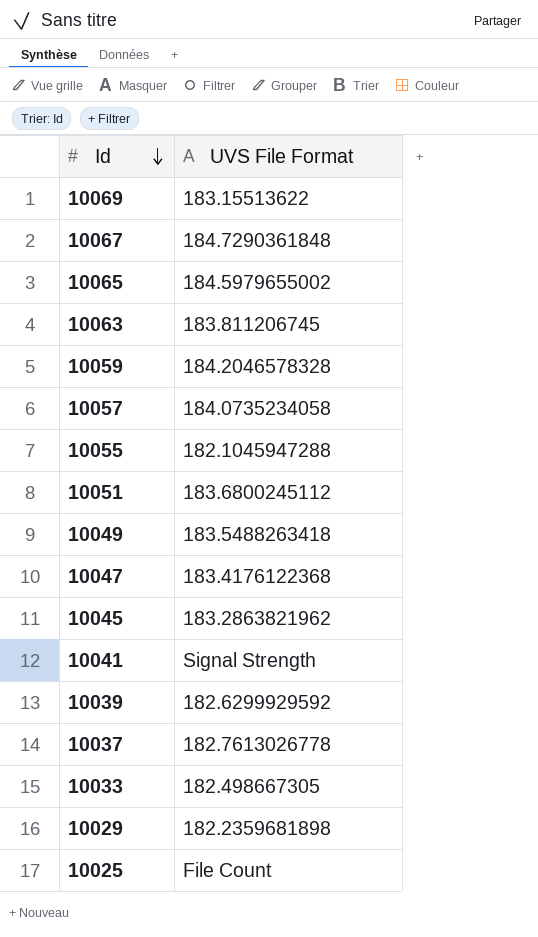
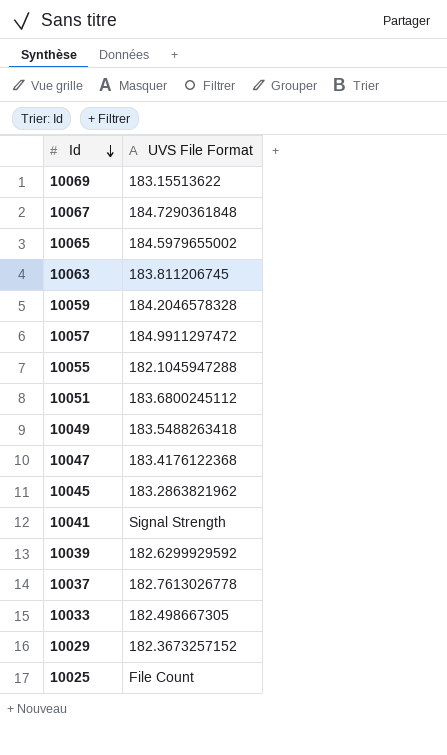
10057 | UVS File Format: 184.0735234058 -> 184.9911297472
10029 | UVS File Format: 182.2359681898 -> 182.3673257152

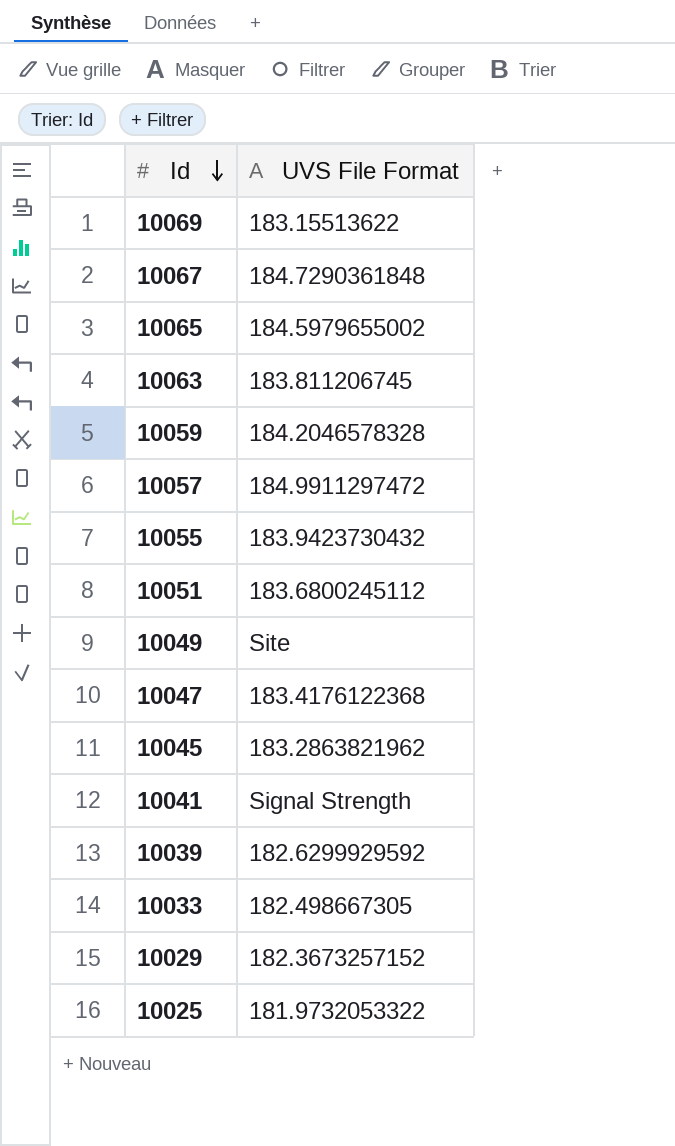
row 10037: 182.7613026778 -> none
10055 | UVS File Format: 182.1045947288 -> 183.9423730432
10049 | UVS File Format: 183.5488263418 -> Site
10025 | UVS File Format: File Count -> 181.9732053322

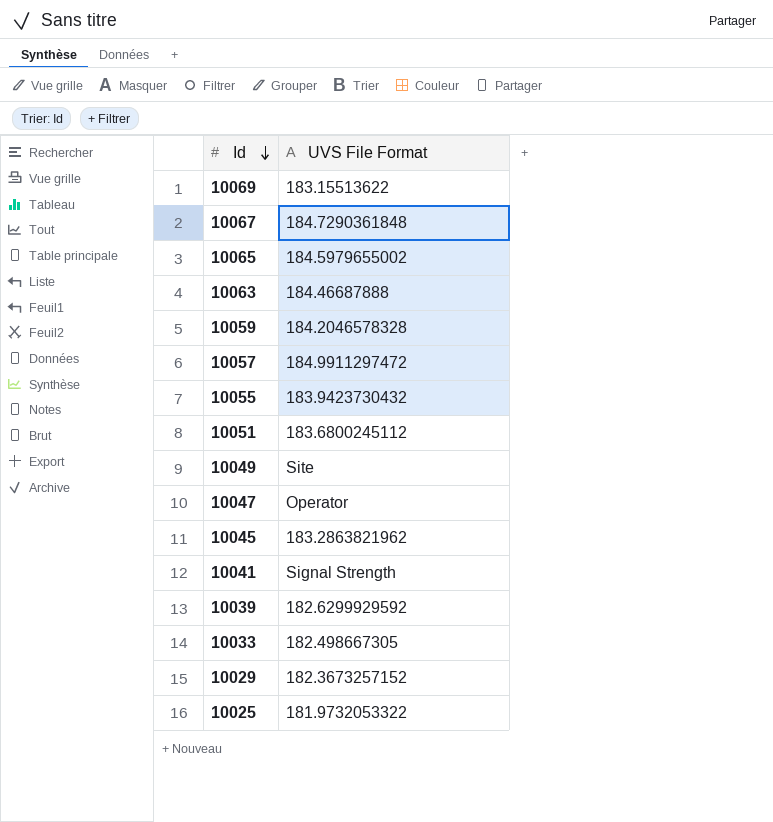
10063 | UVS File Format: 183.811206745 -> 184.46687888
10047 | UVS File Format: 183.4176122368 -> Operator

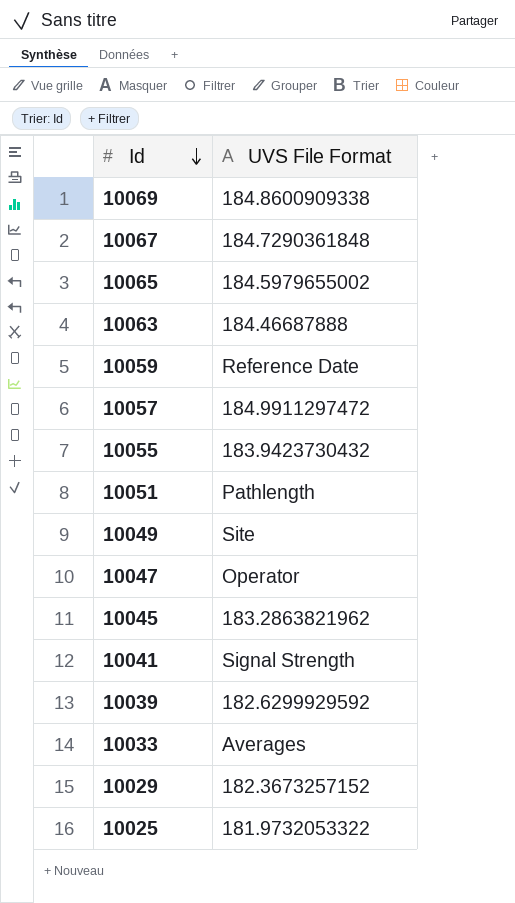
10069 | UVS File Format: 183.15513622 -> 184.8600909338
10059 | UVS File Format: 184.2046578328 -> Reference Date
10051 | UVS File Format: 183.6800245112 -> Pathlength
10033 | UVS File Format: 182.498667305 -> Averages

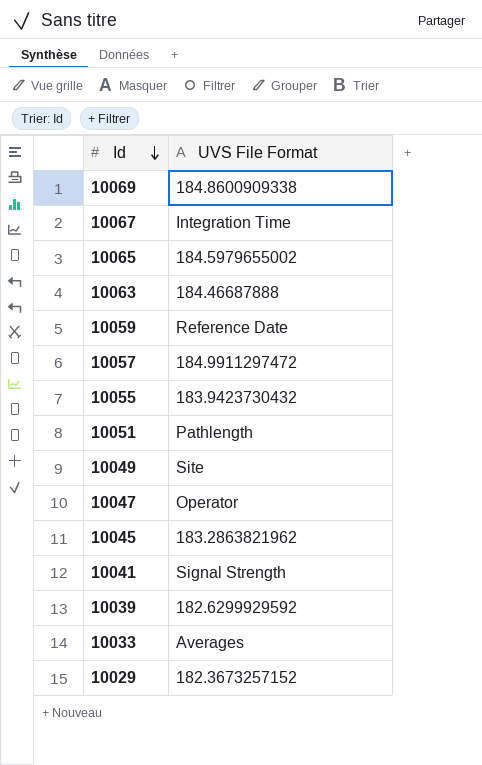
row 10025: 181.9732053322 -> none
10067 | UVS File Format: 184.7290361848 -> Integration Time

